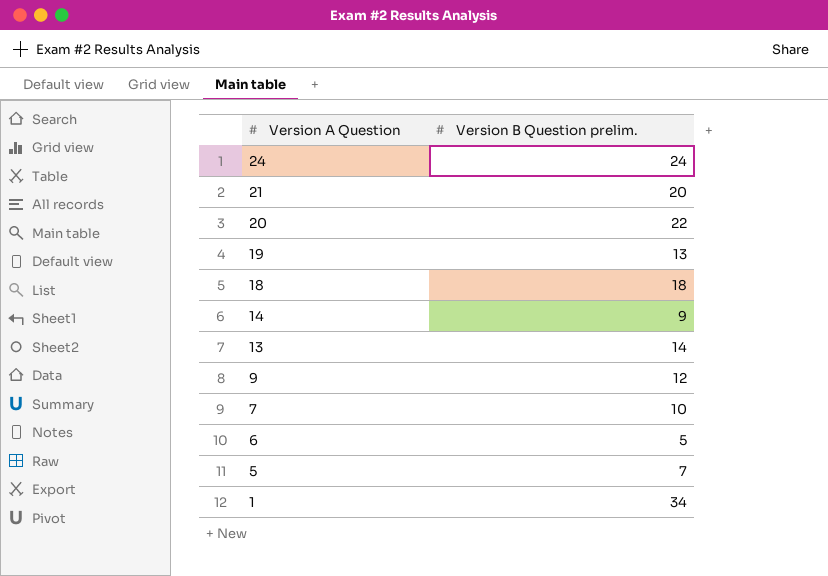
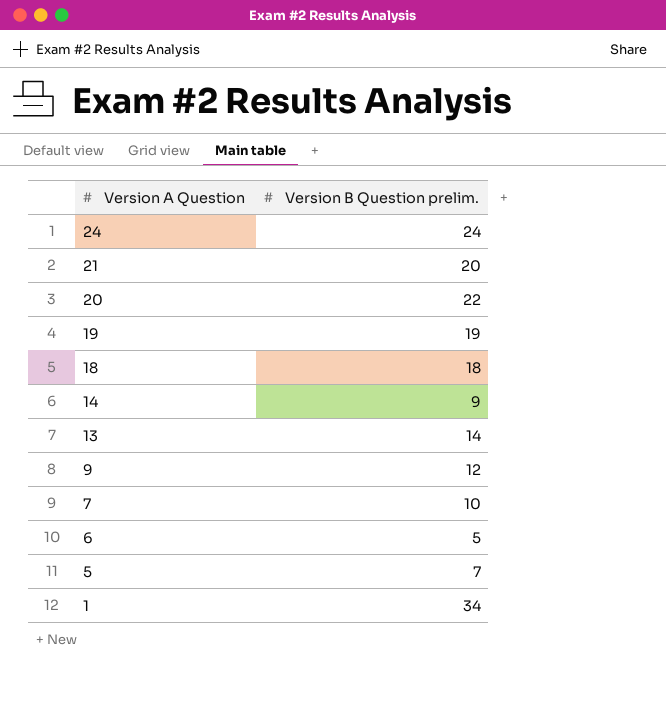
19 | Version B Question prelim.: 13 -> 19

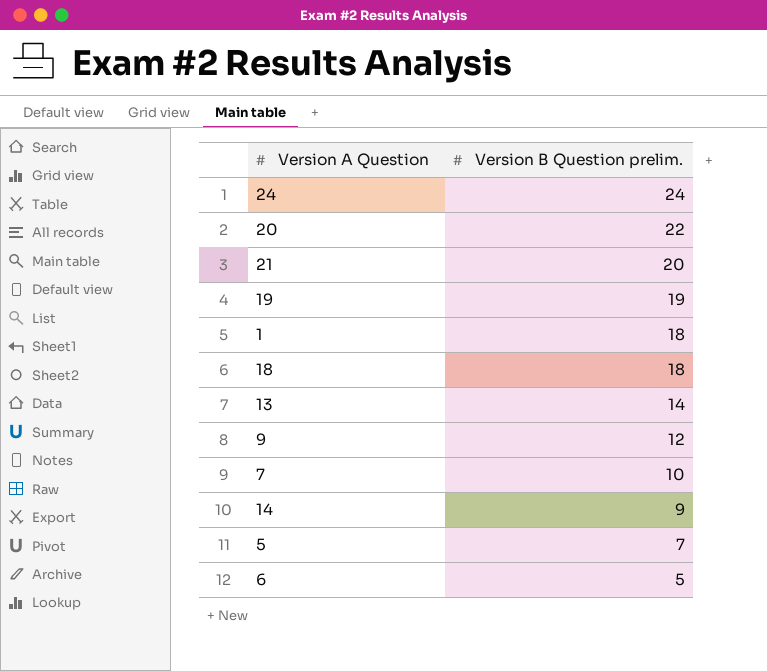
row order: Version A Question descending -> Version B Question prelim. descending
1 | Version B Question prelim.: 34 -> 18

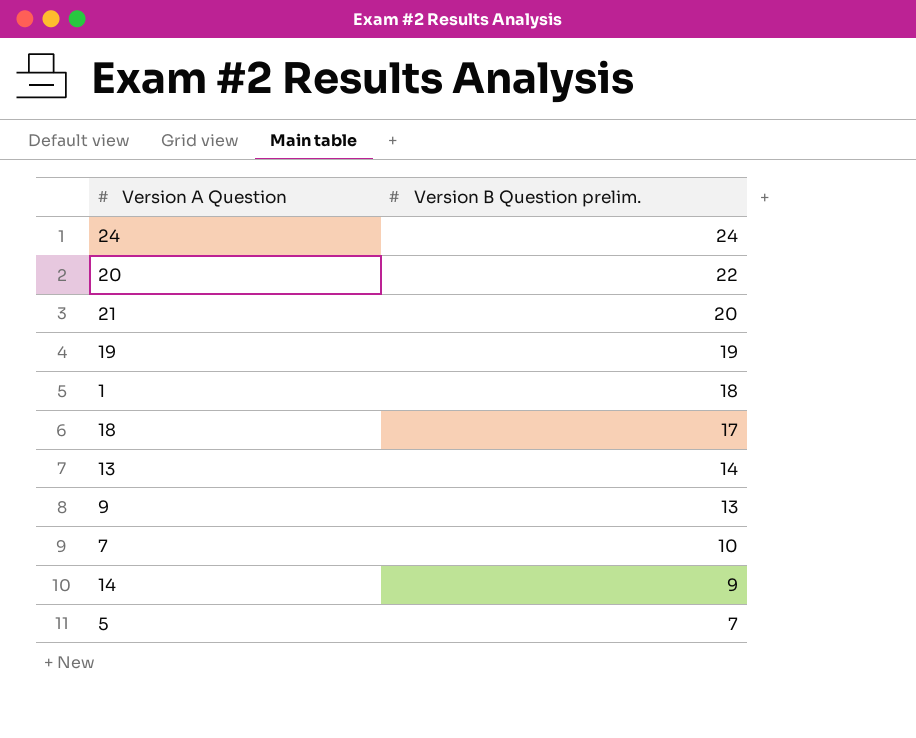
row 6: 5 -> none
18 | Version B Question prelim.: 18 -> 17
9 | Version B Question prelim.: 12 -> 13

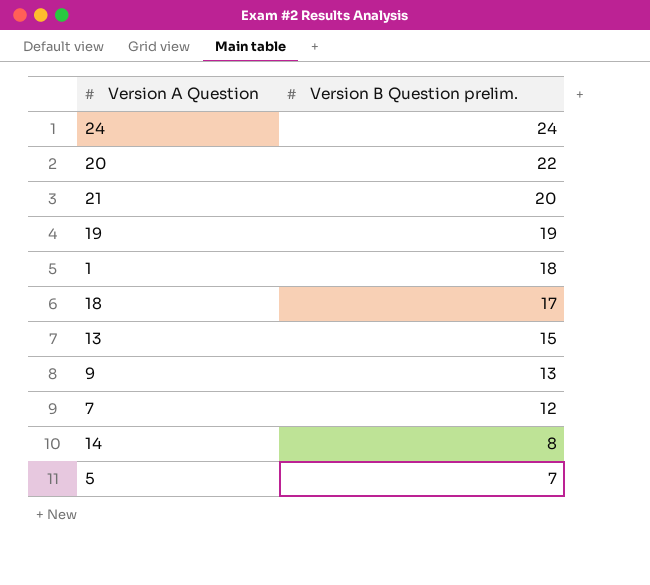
13 | Version B Question prelim.: 14 -> 15
7 | Version B Question prelim.: 10 -> 12
14 | Version B Question prelim.: 9 -> 8

